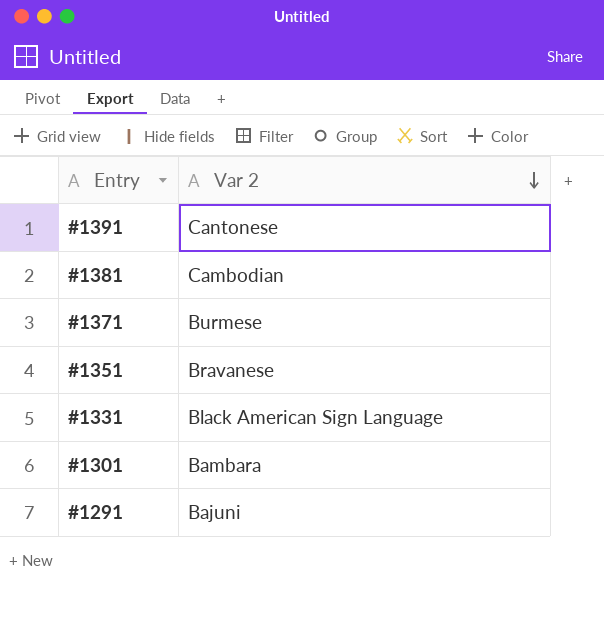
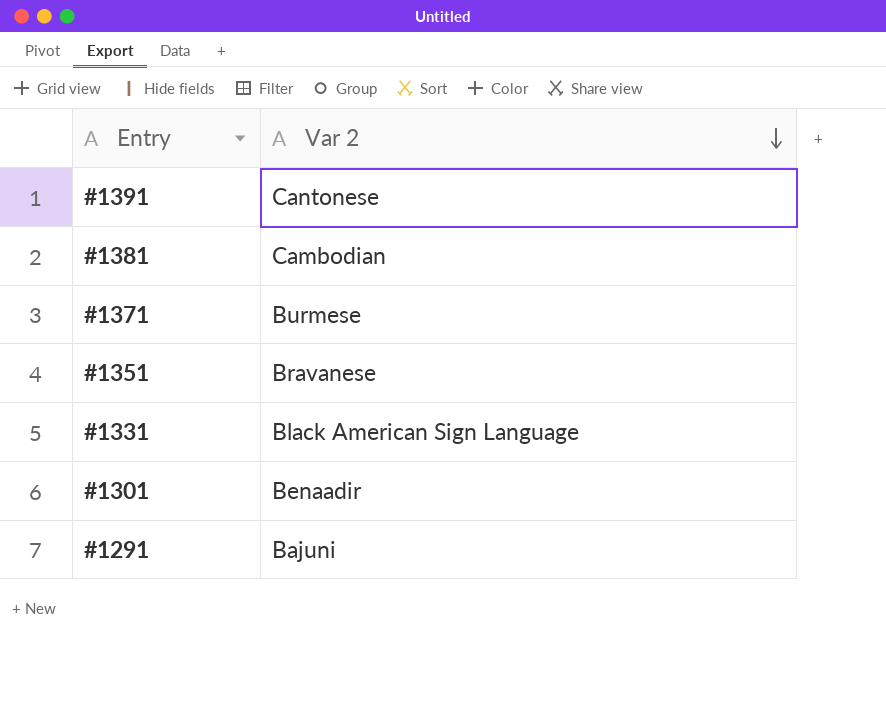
#1301 | Var 2: Bambara -> Benaadir

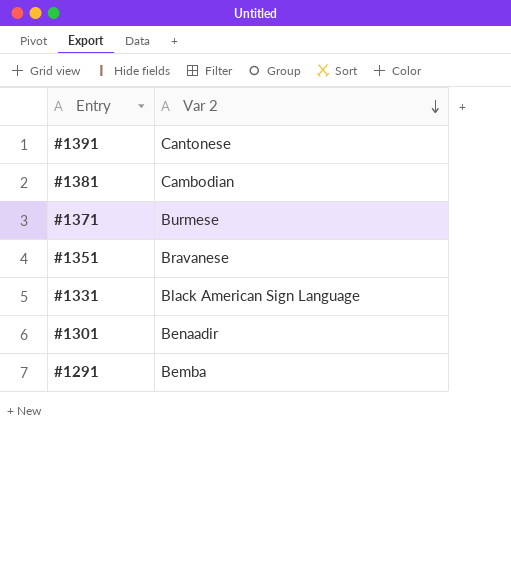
#1291 | Var 2: Bajuni -> Bemba

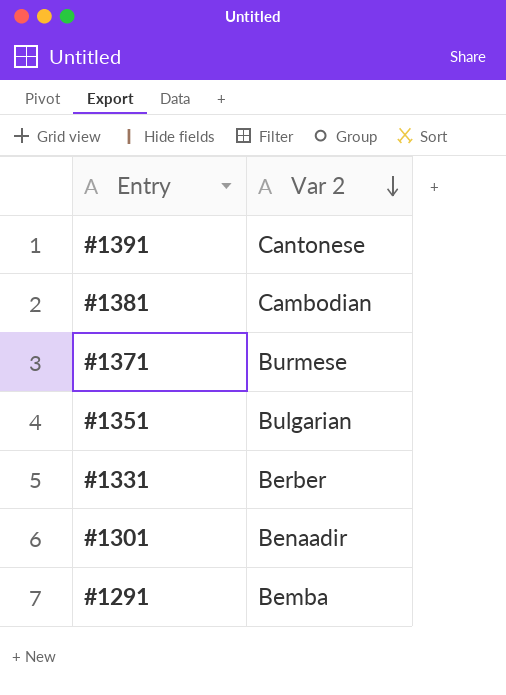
#1351 | Var 2: Bravanese -> Bulgarian
#1331 | Var 2: Black American Sign Language -> Berber

